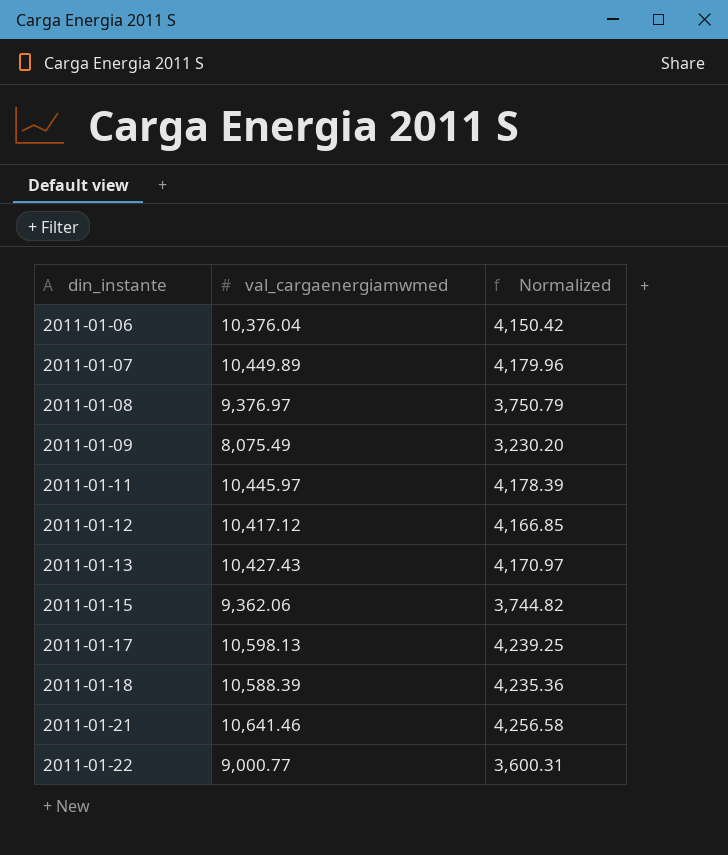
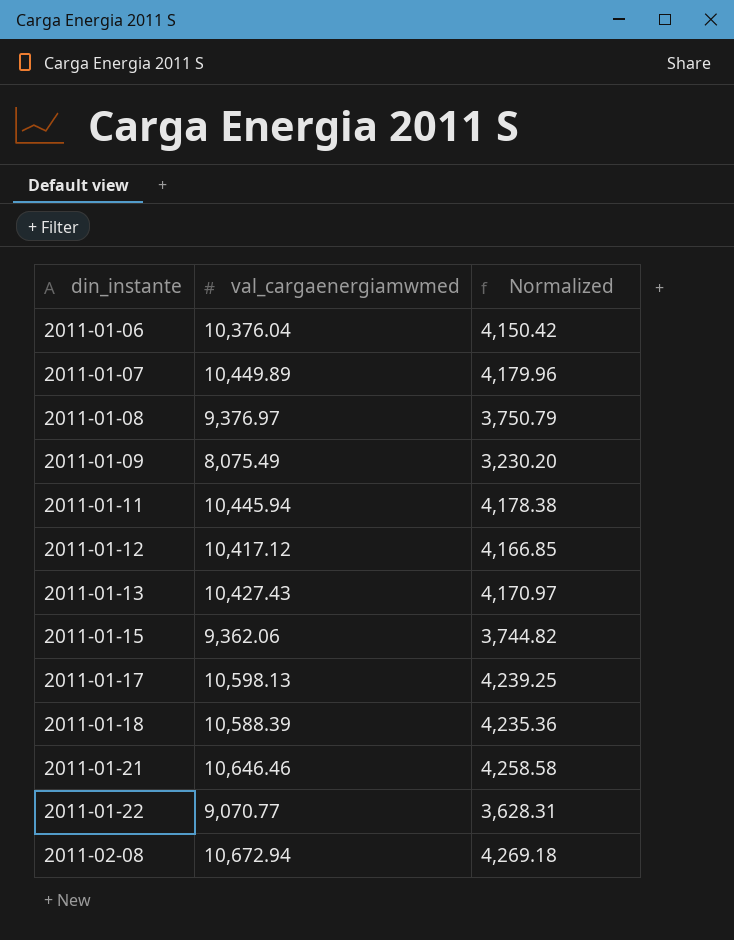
2011-01-11 | val_cargaenergiamwmed: 10,445.97 -> 10,445.94
2011-01-11 | Normalized: 4,178.39 -> 4,178.38
2011-01-21 | val_cargaenergiamwmed: 10,641.46 -> 10,646.46
2011-01-21 | Normalized: 4,256.58 -> 4,258.58
2011-01-22 | val_cargaenergiamwmed: 9,000.77 -> 9,070.77
2011-01-22 | Normalized: 3,600.31 -> 3,628.31
row 2011-02-08: none -> 10,672.94 | 4,269.18

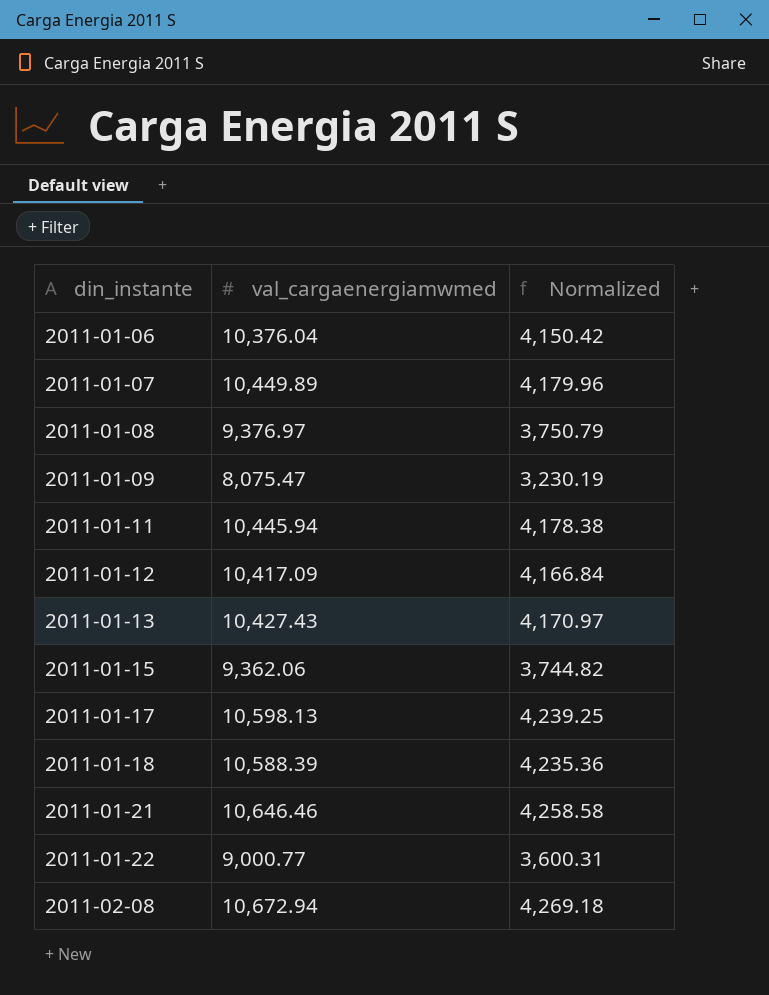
2011-01-09 | val_cargaenergiamwmed: 8,075.49 -> 8,075.47
2011-01-09 | Normalized: 3,230.20 -> 3,230.19
2011-01-12 | val_cargaenergiamwmed: 10,417.12 -> 10,417.09
2011-01-12 | Normalized: 4,166.85 -> 4,166.84
2011-01-22 | val_cargaenergiamwmed: 9,070.77 -> 9,000.77
2011-01-22 | Normalized: 3,628.31 -> 3,600.31

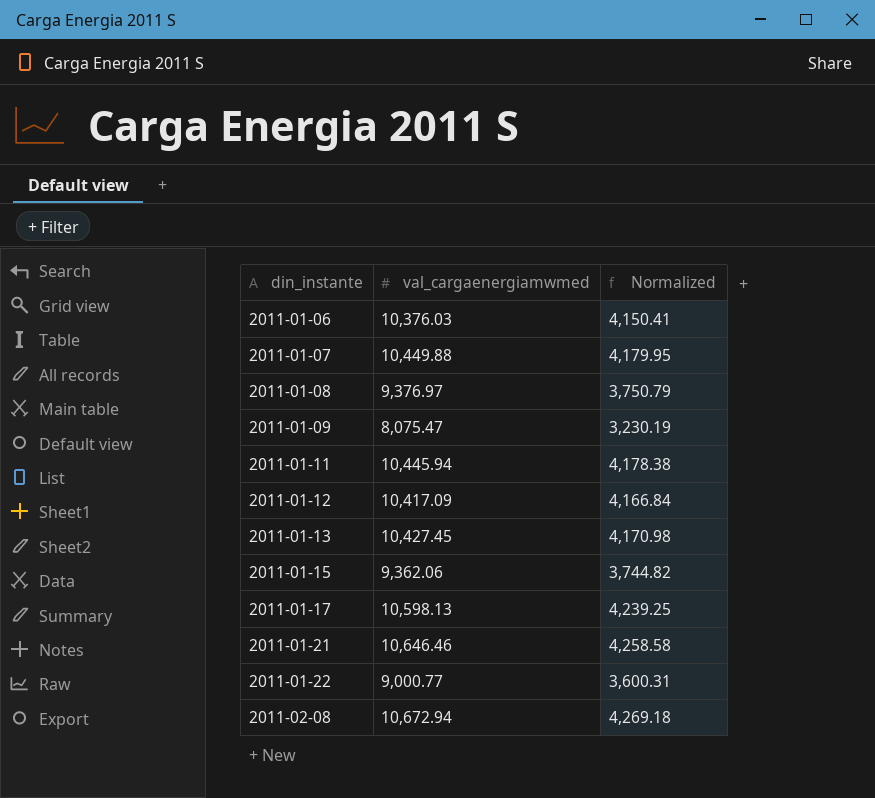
row 2011-01-18: 10,588.39 | 4,235.36 -> none
2011-01-06 | val_cargaenergiamwmed: 10,376.04 -> 10,376.03
2011-01-06 | Normalized: 4,150.42 -> 4,150.41
2011-01-07 | val_cargaenergiamwmed: 10,449.89 -> 10,449.88
2011-01-07 | Normalized: 4,179.96 -> 4,179.95
2011-01-13 | val_cargaenergiamwmed: 10,427.43 -> 10,427.45
2011-01-13 | Normalized: 4,170.97 -> 4,170.98

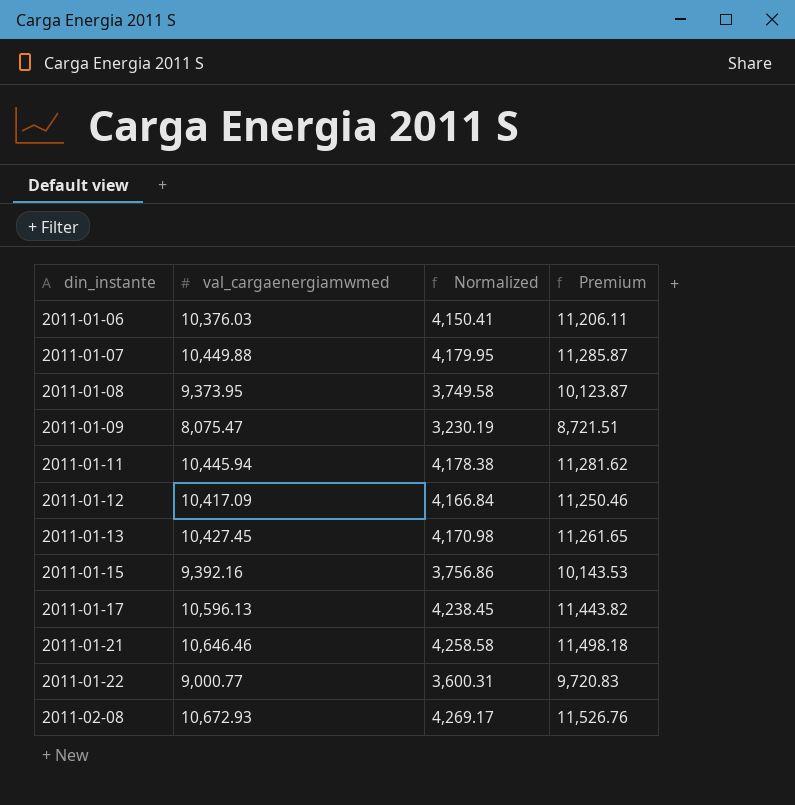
column Premium | formula: none -> [val_cargaenergiamwmed] * 1.08
2011-01-08 | val_cargaenergiamwmed: 9,376.97 -> 9,373.95
2011-01-08 | Normalized: 3,750.79 -> 3,749.58
2011-01-15 | val_cargaenergiamwmed: 9,362.06 -> 9,392.16
2011-01-15 | Normalized: 3,744.82 -> 3,756.86
2011-01-17 | val_cargaenergiamwmed: 10,598.13 -> 10,596.13
2011-01-17 | Normalized: 4,239.25 -> 4,238.45
2011-02-08 | val_cargaenergiamwmed: 10,672.94 -> 10,672.93
2011-02-08 | Normalized: 4,269.18 -> 4,269.17

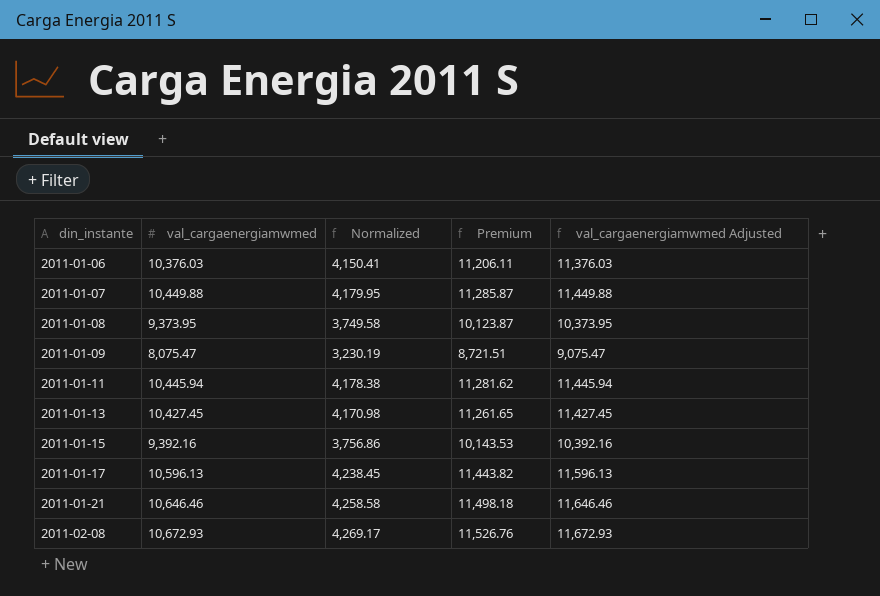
column val_cargaenergiamwmed Adjusted | formula: none -> [val_cargaenergiamwmed] + 1000
row 2011-01-12: 10,417.09 | 4,166.84 | 11,250.46 -> none
row 2011-01-22: 9,000.77 | 3,600.31 | 9,720.83 -> none

